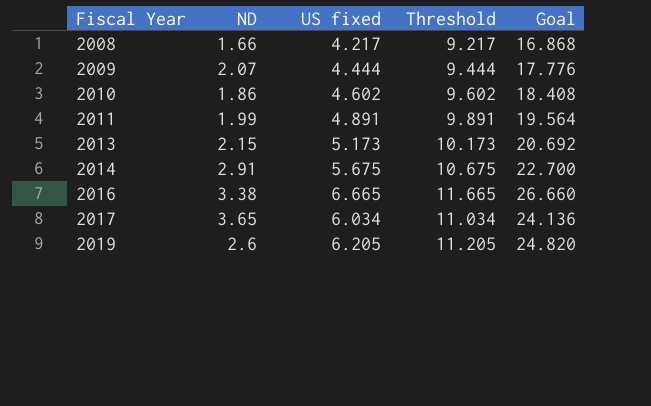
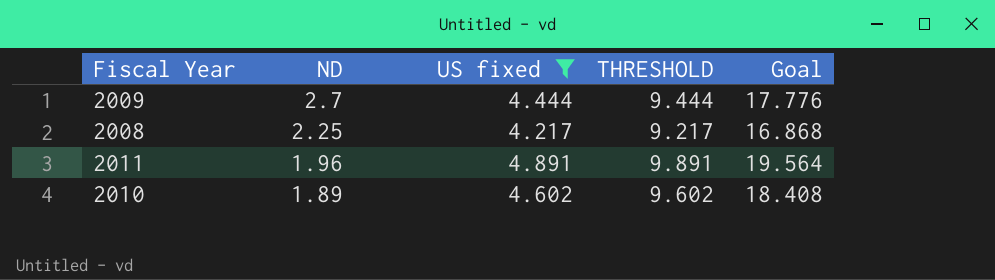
filter: none -> US fixed <= 4.891
row order: Fiscal Year ascending -> ND descending
column name: Threshold -> THRESHOLD
2009 | ND: 2.07 -> 2.7
2008 | ND: 1.66 -> 2.25
2011 | ND: 1.99 -> 1.96
2010 | ND: 1.86 -> 1.89

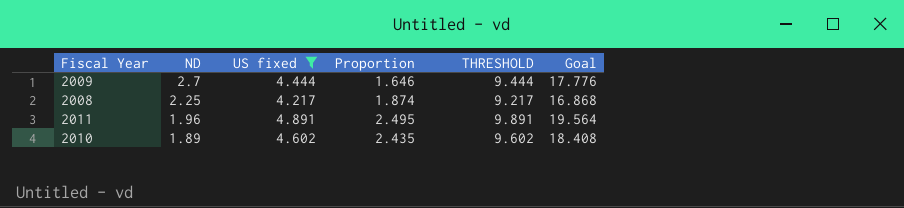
column Proportion | formula: none -> [US fixed] / [ND]

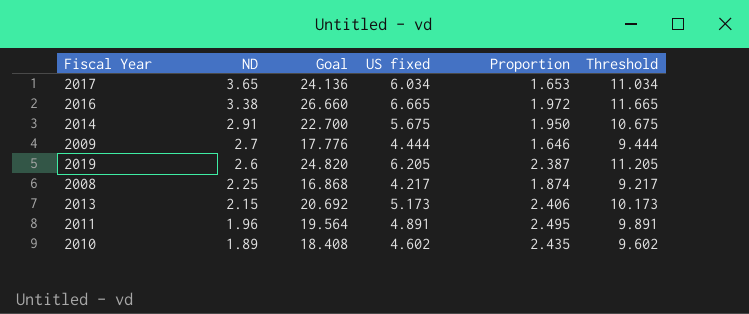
filter: US fixed <= 4.891 -> none
column Goal | position: 6 -> 3
column name: THRESHOLD -> Threshold

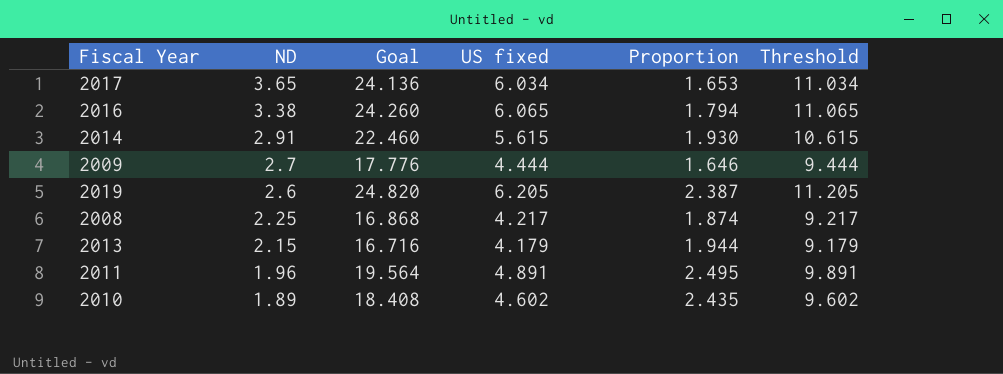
2016 | Goal: 26.660 -> 24.260
2016 | US fixed: 6.665 -> 6.065
2016 | Proportion: 1.972 -> 1.794
2016 | Threshold: 11.665 -> 11.065
2014 | Goal: 22.700 -> 22.460
2014 | US fixed: 5.675 -> 5.615
2014 | Proportion: 1.950 -> 1.930
2014 | Threshold: 10.675 -> 10.615
2013 | Goal: 20.692 -> 16.716
2013 | US fixed: 5.173 -> 4.179
2013 | Proportion: 2.406 -> 1.944
2013 | Threshold: 10.173 -> 9.179

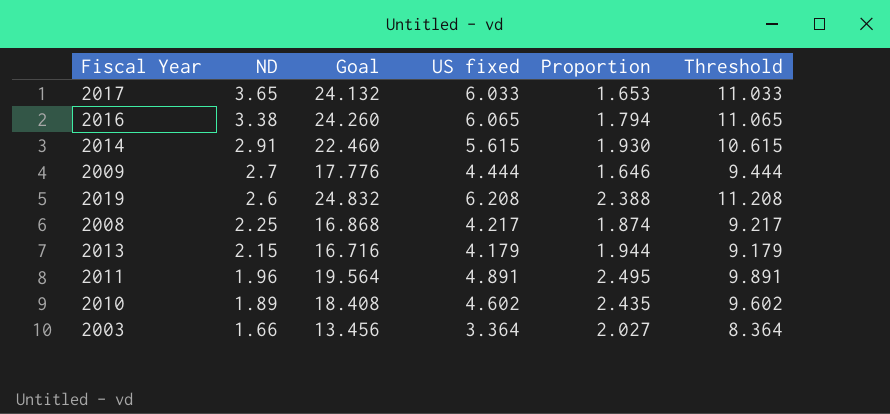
2017 | Goal: 24.136 -> 24.132
2017 | US fixed: 6.034 -> 6.033
2017 | Threshold: 11.034 -> 11.033
2019 | Goal: 24.820 -> 24.832
2019 | US fixed: 6.205 -> 6.208
2019 | Proportion: 2.387 -> 2.388
2019 | Threshold: 11.205 -> 11.208
row 2003: none -> 1.66 | 13.456 | 3.364 | 2.027 | 8.364

